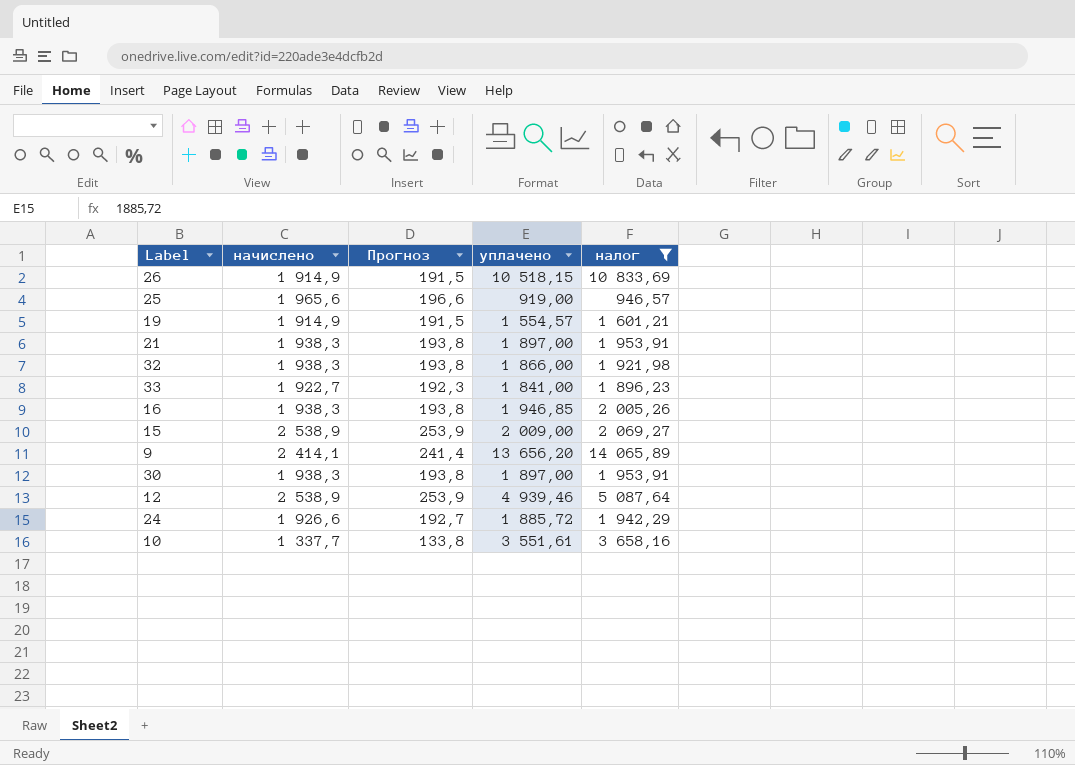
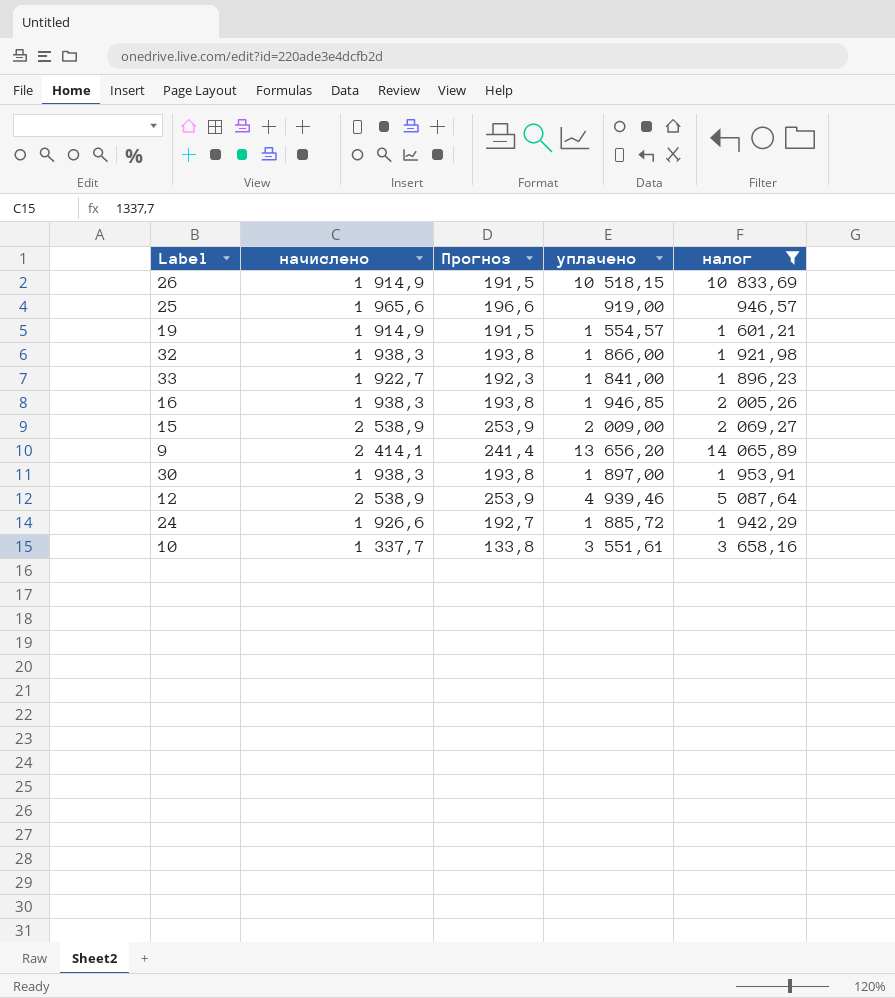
row 21: 1 938,3 | 193,8 | 1 897,00 | 1 953,91 -> none

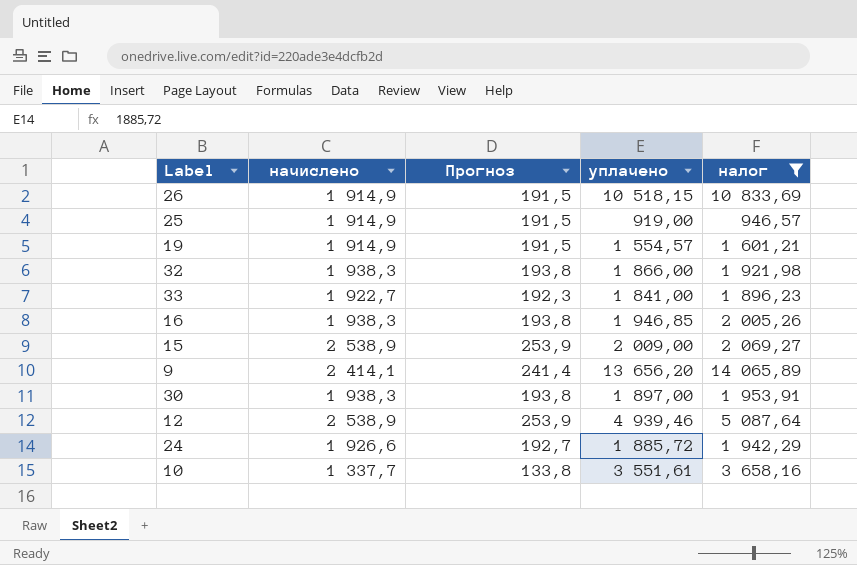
25 | начислено: 1 965,6 -> 1 914,9
25 | Прогноз: 196,6 -> 191,5

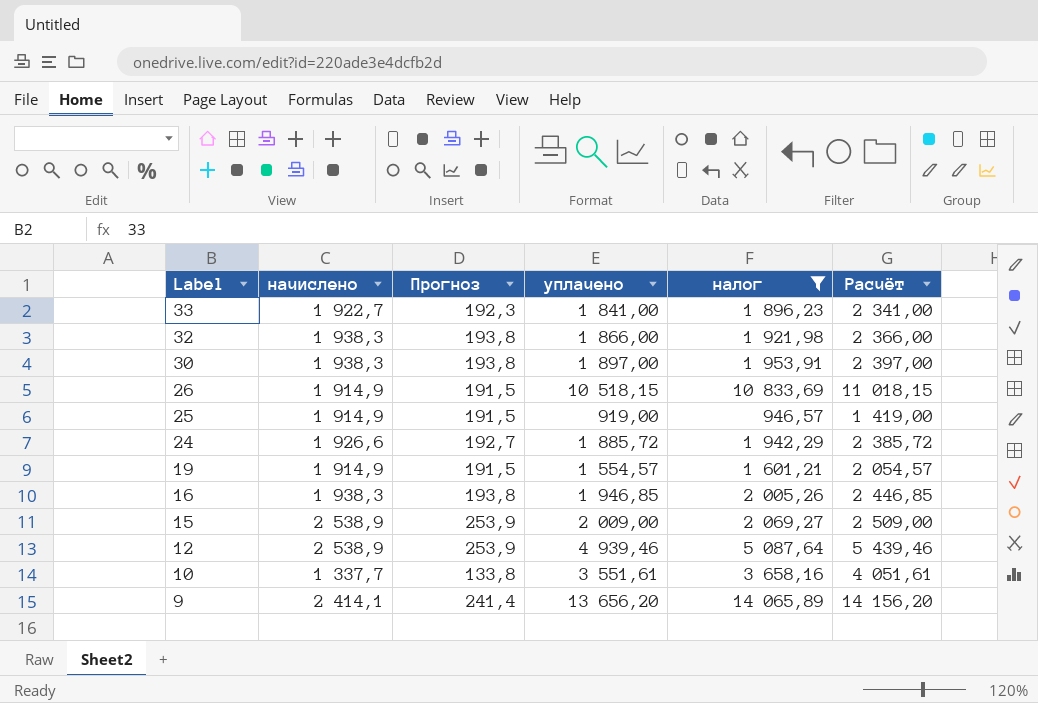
row order: none -> Label descending
column Расчёт | formula: none -> [уплачено] + 500

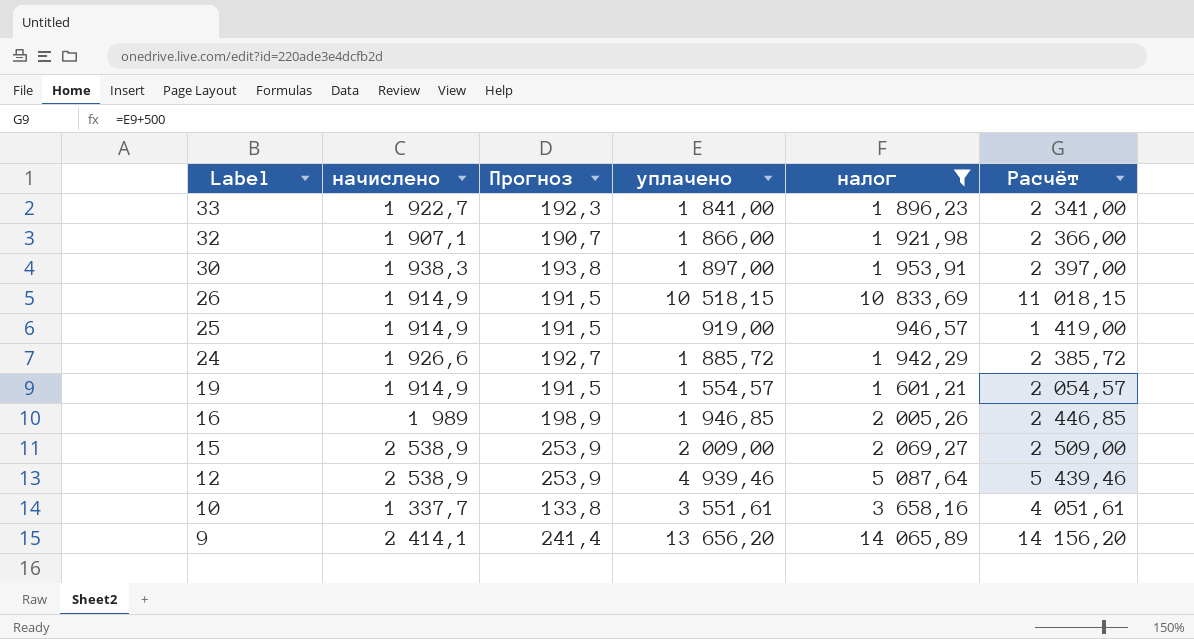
32 | начислено: 1 938,3 -> 1 907,1
32 | Прогноз: 193,8 -> 190,7
16 | начислено: 1 938,3 -> 1 989
16 | Прогноз: 193,8 -> 198,9

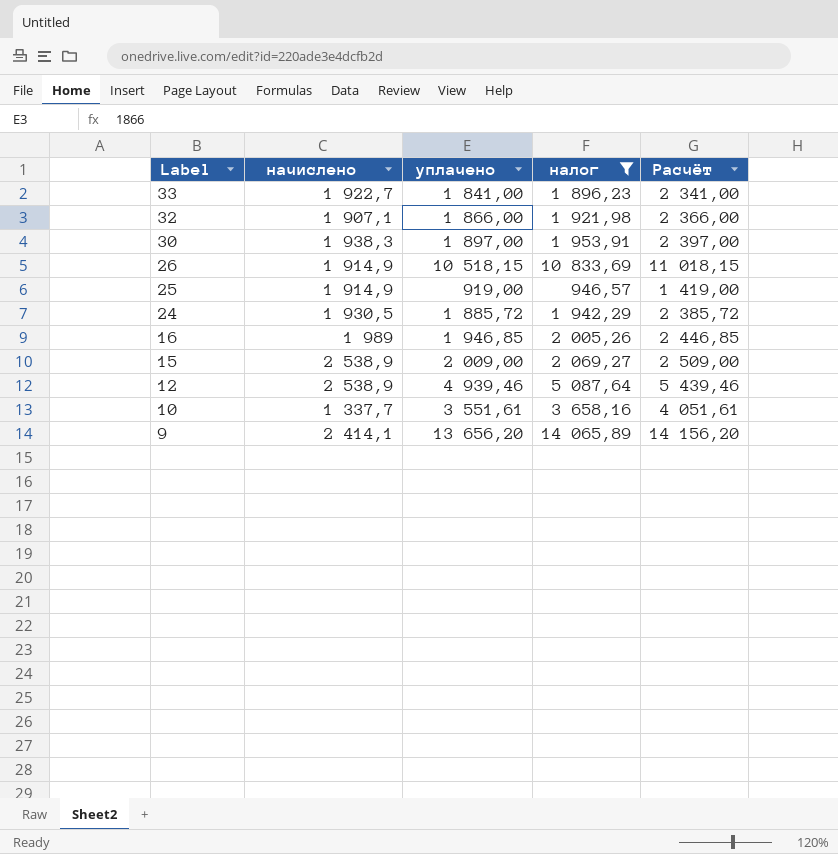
column Прогноз | formula: [начислено] * 0,1 -> none
row 19: 1 914,9 | 191,5 | 1 554,57 | 1 601,21 | 2 054,57 -> none
24 | начислено: 1 926,6 -> 1 930,5

